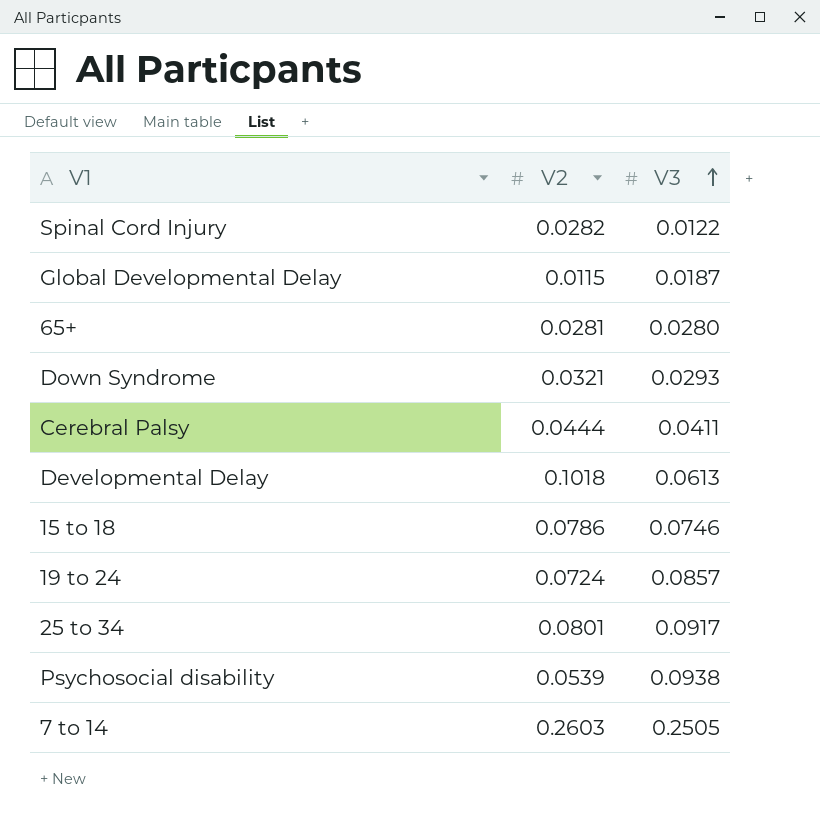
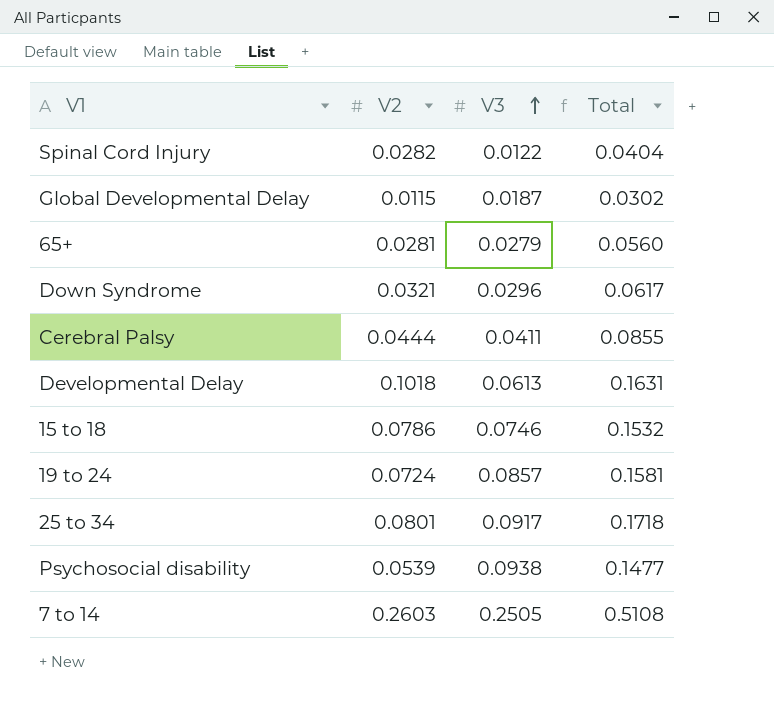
column Total | formula: none -> [V2] + [V3]
65+ | V3: 0.0280 -> 0.0279
Down Syndrome | V3: 0.0293 -> 0.0296

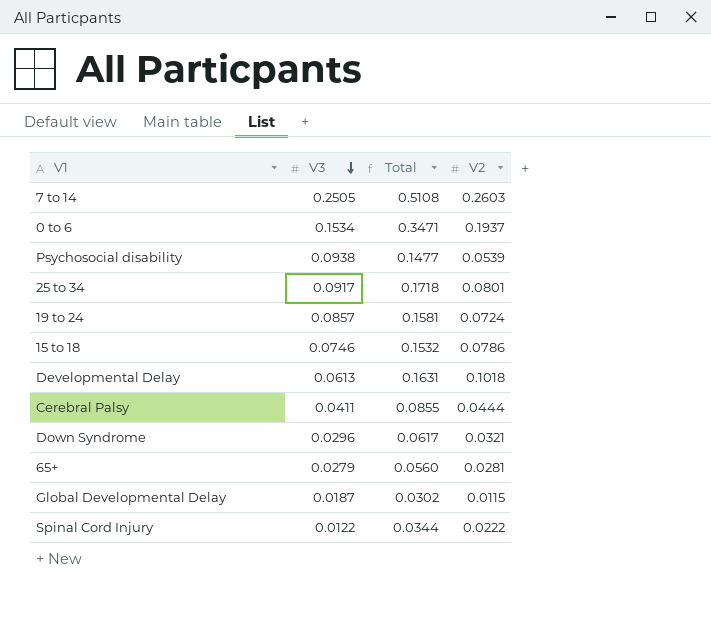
row order: V3 ascending -> V3 descending
column V2 | position: 2 -> 4
row 0 to 6: none -> 0.1534 | 0.3471 | 0.1937
Spinal Cord Injury | Total: 0.0404 -> 0.0344
Spinal Cord Injury | V2: 0.0282 -> 0.0222

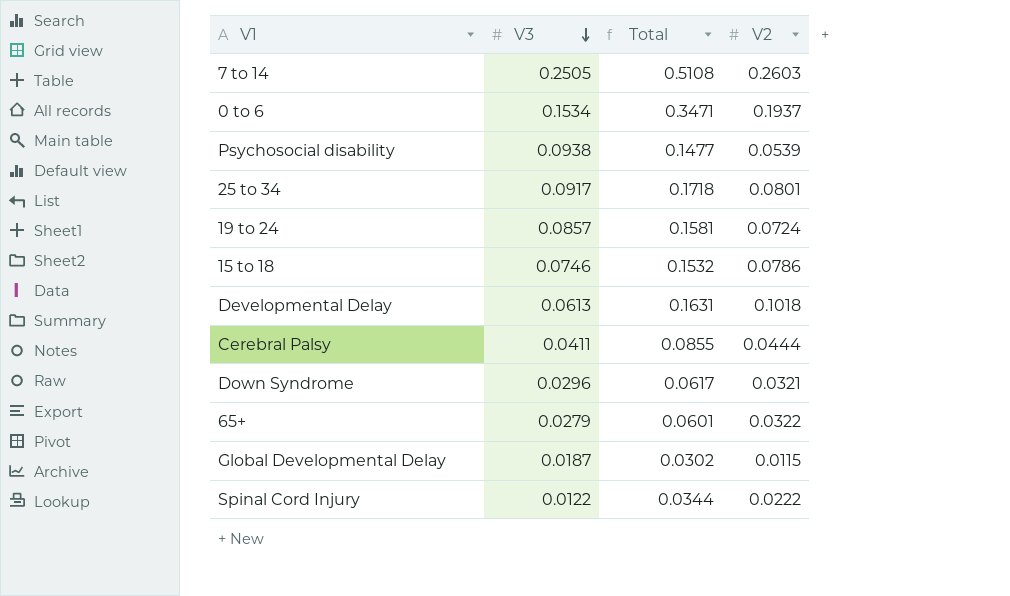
65+ | Total: 0.0560 -> 0.0601
65+ | V2: 0.0281 -> 0.0322

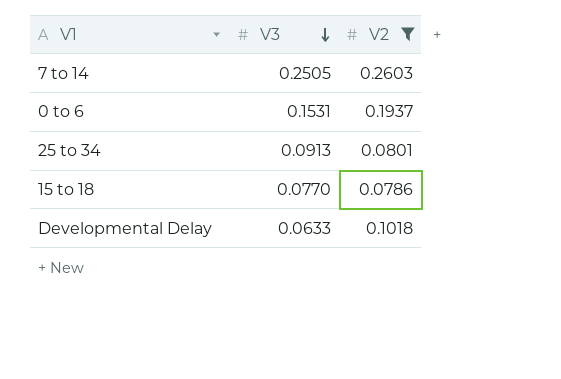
filter: none -> V2 >= 0.0786
column Total | formula: [V3] + [V2] -> none
0 to 6 | V3: 0.1534 -> 0.1531
25 to 34 | V3: 0.0917 -> 0.0913
15 to 18 | V3: 0.0746 -> 0.0770
Developmental Delay | V3: 0.0613 -> 0.0633

